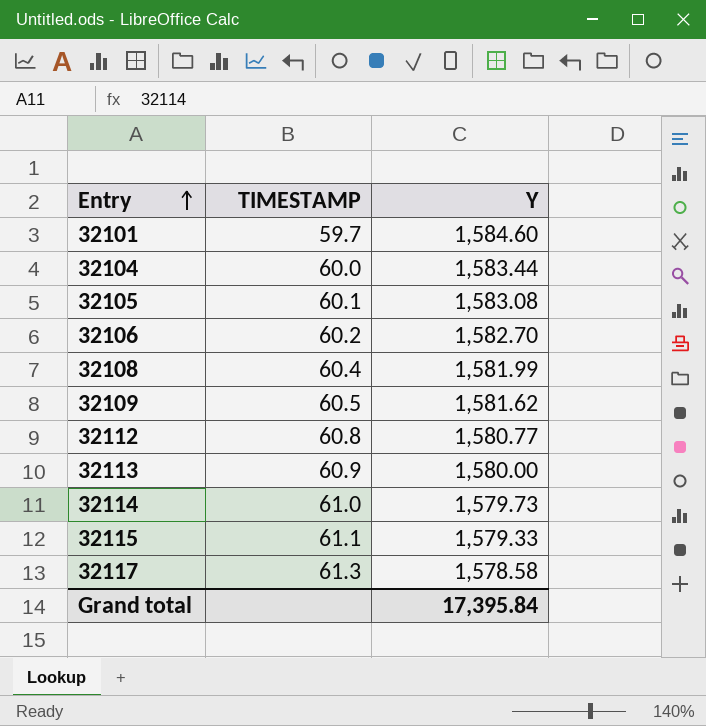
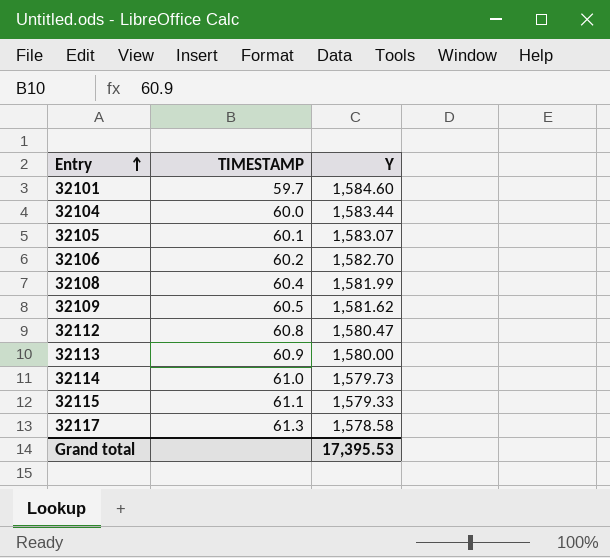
32105 | Y: 1,583.08 -> 1,583.07
32112 | Y: 1,580.77 -> 1,580.47
Grand total | Y: 17,395.84 -> 17,395.53

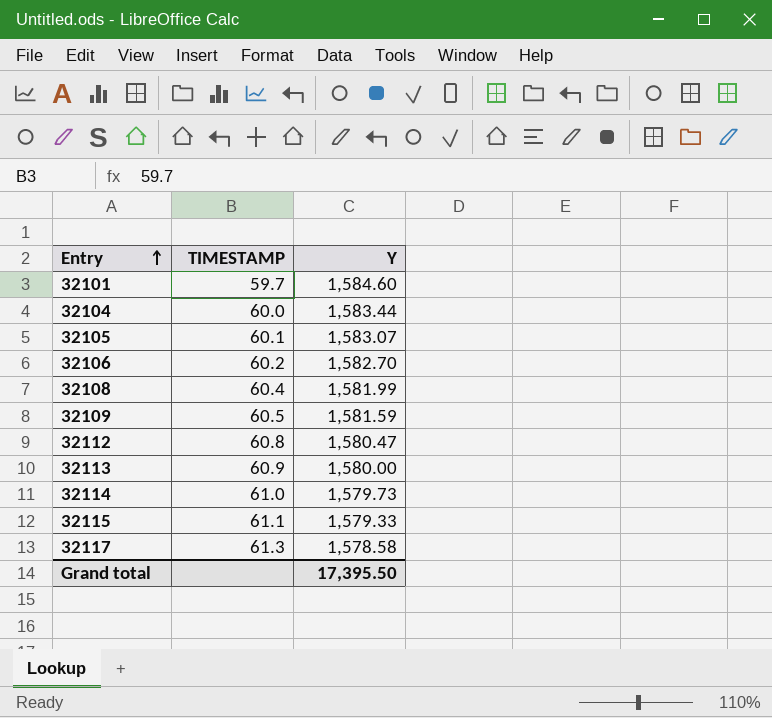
32109 | Y: 1,581.62 -> 1,581.59
Grand total | Y: 17,395.53 -> 17,395.50

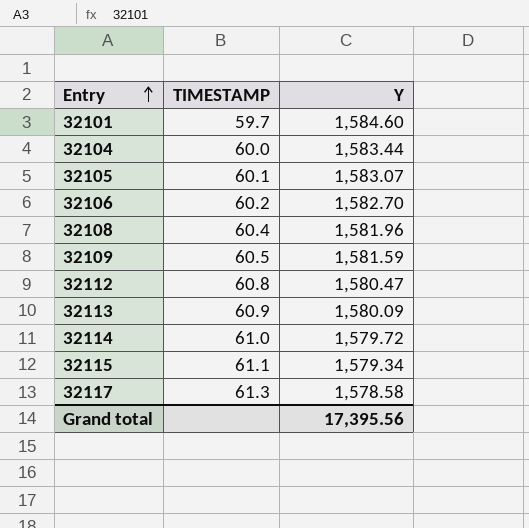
32108 | Y: 1,581.99 -> 1,581.96
32113 | Y: 1,580.00 -> 1,580.09
32114 | Y: 1,579.73 -> 1,579.72
32115 | Y: 1,579.33 -> 1,579.34
Grand total | Y: 17,395.50 -> 17,395.56

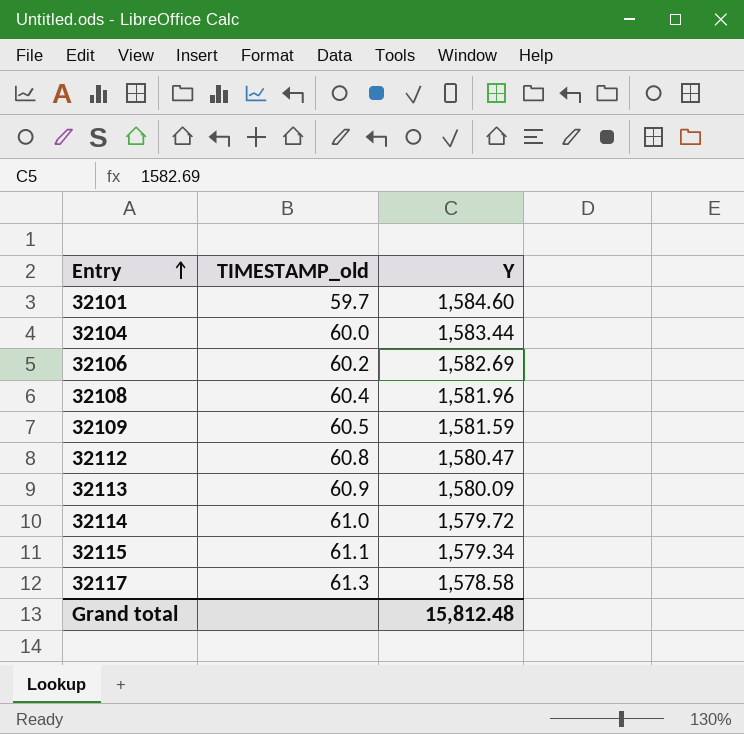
column name: TIMESTAMP -> TIMESTAMP_old
row 32105: 60.1 | 1,583.07 -> none
32106 | Y: 1,582.70 -> 1,582.69
Grand total | Y: 17,395.56 -> 15,812.48

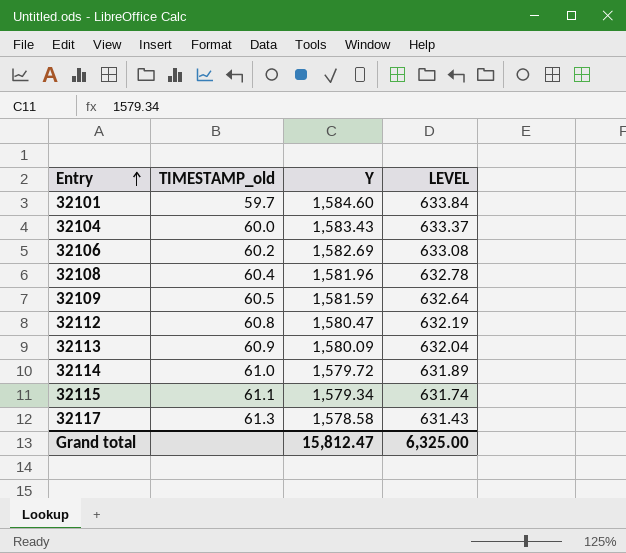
column LEVEL | formula: none -> [Y] * 0.4
32104 | Y: 1,583.44 -> 1,583.43
Grand total | Y: 15,812.48 -> 15,812.47

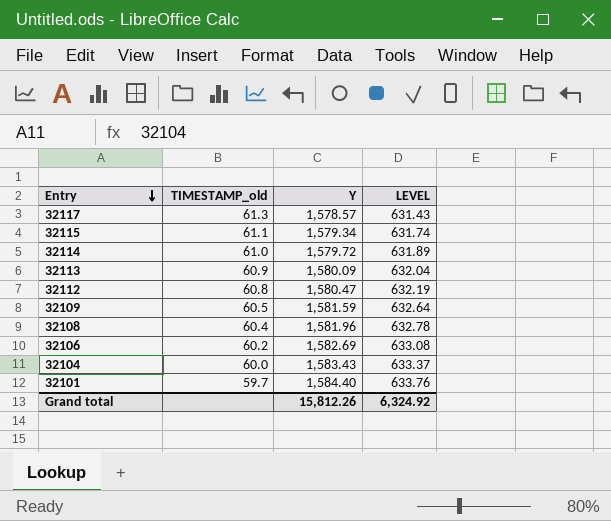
row order: Entry ascending -> Entry descending
32117 | Y: 1,578.58 -> 1,578.57
32101 | Y: 1,584.60 -> 1,584.40
32101 | LEVEL: 633.84 -> 633.76
Grand total | Y: 15,812.47 -> 15,812.26
Grand total | LEVEL: 6,325.00 -> 6,324.92

